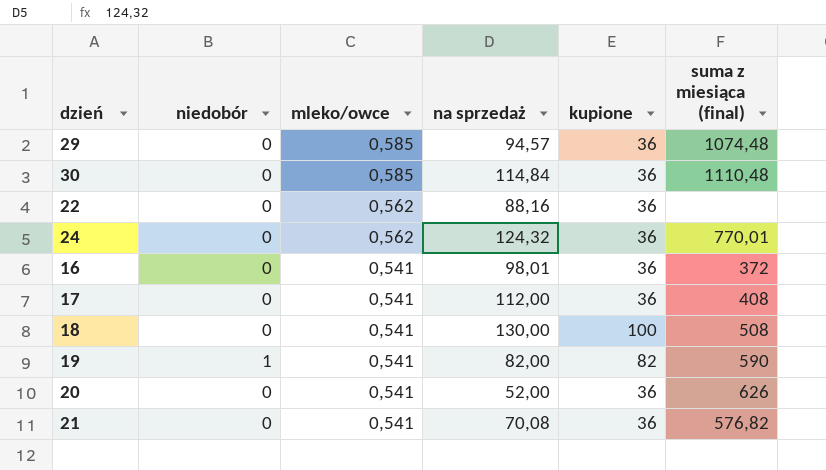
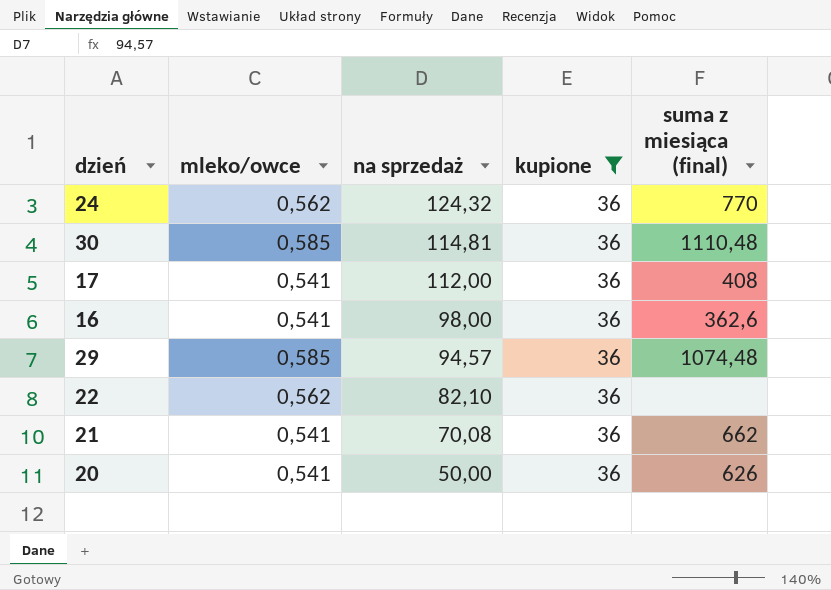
filter: none -> kupione = 36
row order: mleko/owce descending -> na sprzedaż descending
column niedobór | position: 2 -> none
24 | suma z miesiąca (final): 770,01 -> 770
30 | na sprzedaż: 114,84 -> 114,81
16 | na sprzedaż: 98,01 -> 98,00
16 | suma z miesiąca (final): 372 -> 362,6
22 | na sprzedaż: 88,16 -> 82,10
21 | suma z miesiąca (final): 576,82 -> 662
20 | na sprzedaż: 52,00 -> 50,00

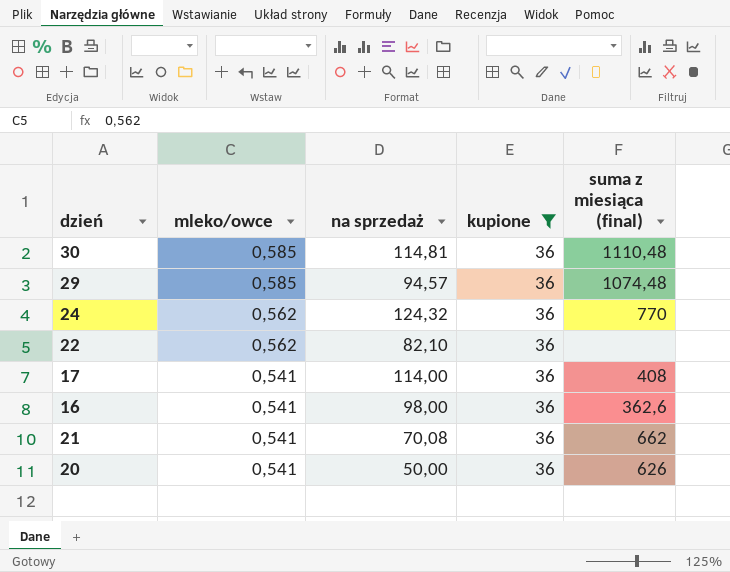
row order: na sprzedaż descending -> mleko/owce descending
17 | na sprzedaż: 112,00 -> 114,00

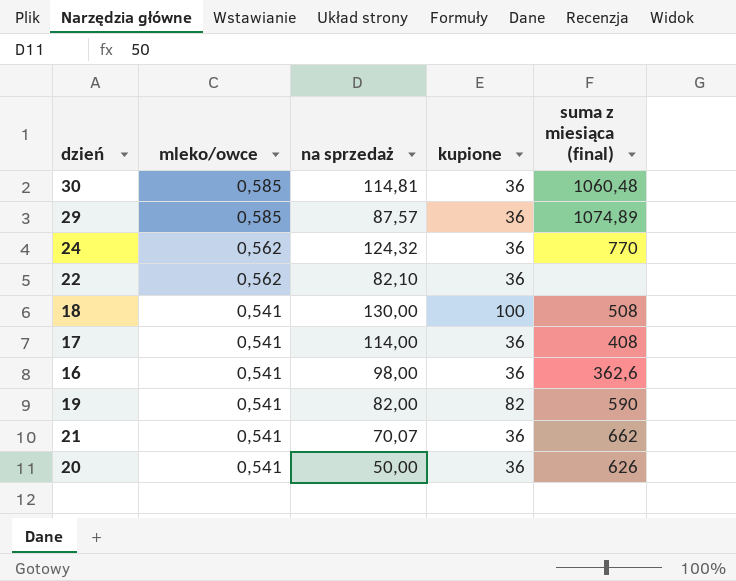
filter: kupione = 36 -> none
30 | suma z miesiąca (final): 1110,48 -> 1060,48
29 | na sprzedaż: 94,57 -> 87,57
29 | suma z miesiąca (final): 1074,48 -> 1074,89
21 | na sprzedaż: 70,08 -> 70,07

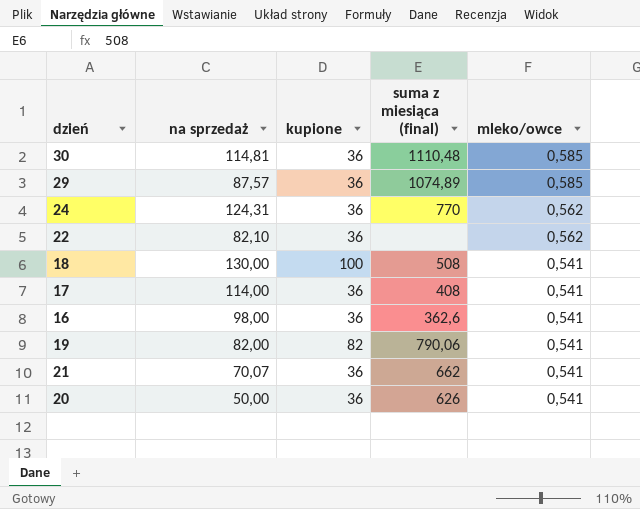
column mleko/owce | position: 2 -> 5
30 | suma z miesiąca (final): 1060,48 -> 1110,48
24 | na sprzedaż: 124,32 -> 124,31
19 | suma z miesiąca (final): 590 -> 790,06

